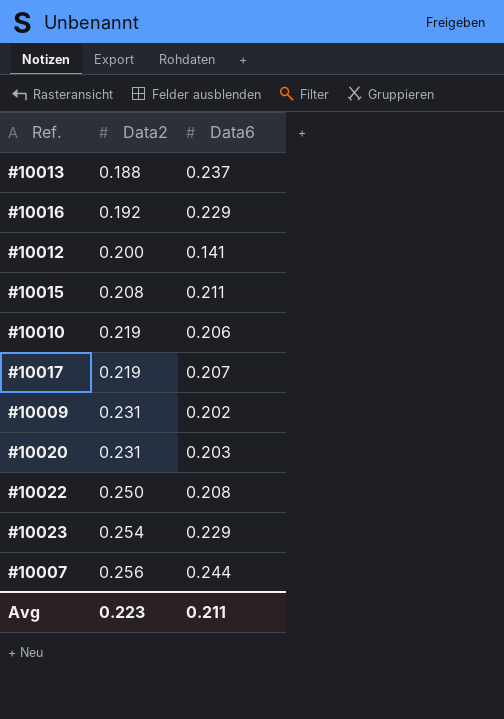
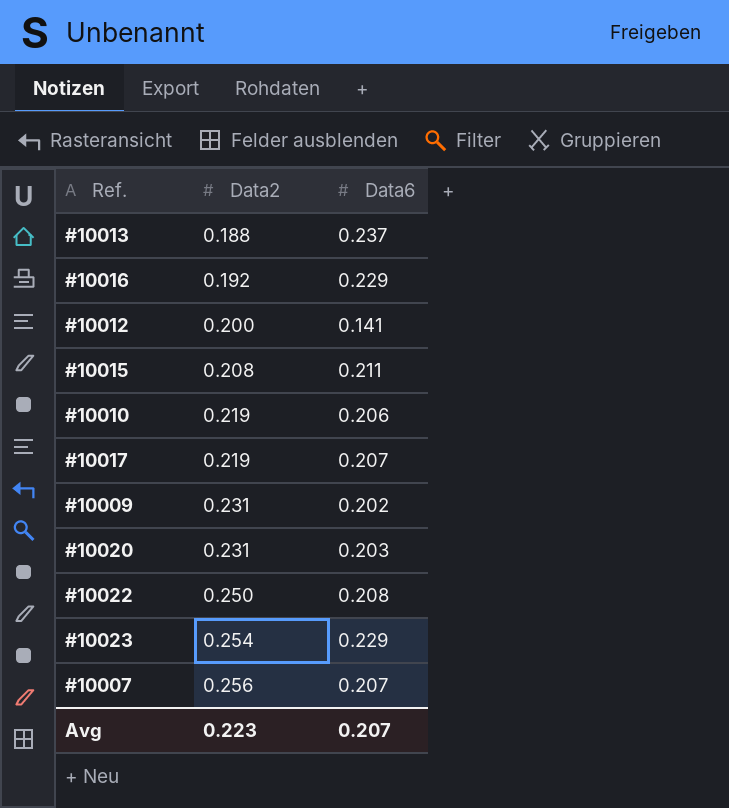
#10007 | Data6: 0.244 -> 0.207
Avg | Data6: 0.211 -> 0.207

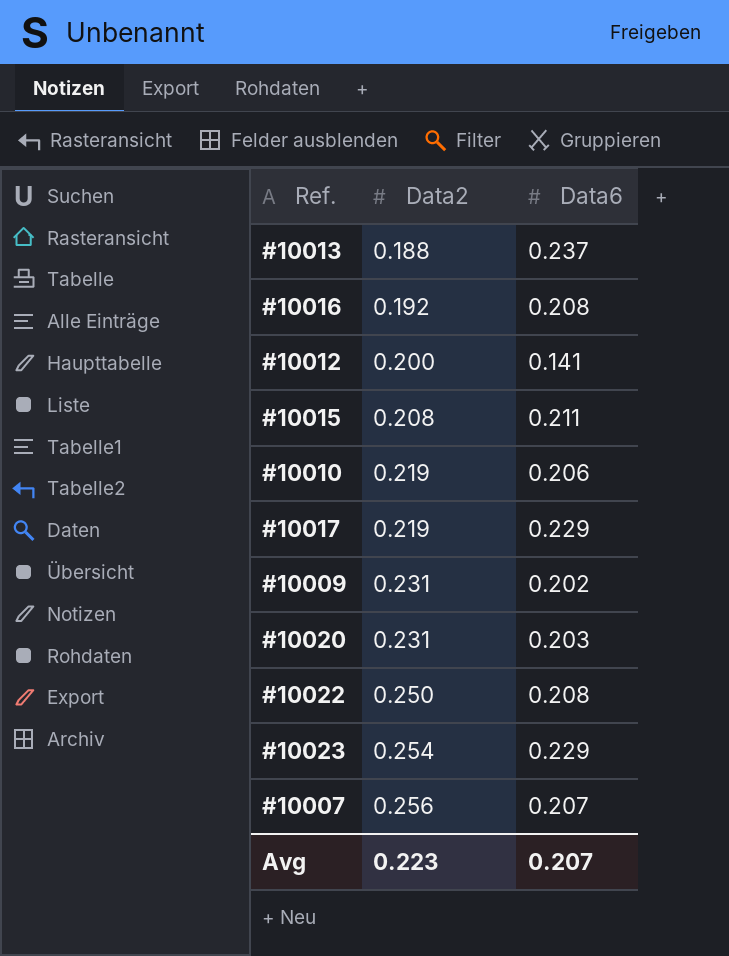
#10016 | Data6: 0.229 -> 0.208
#10017 | Data6: 0.207 -> 0.229

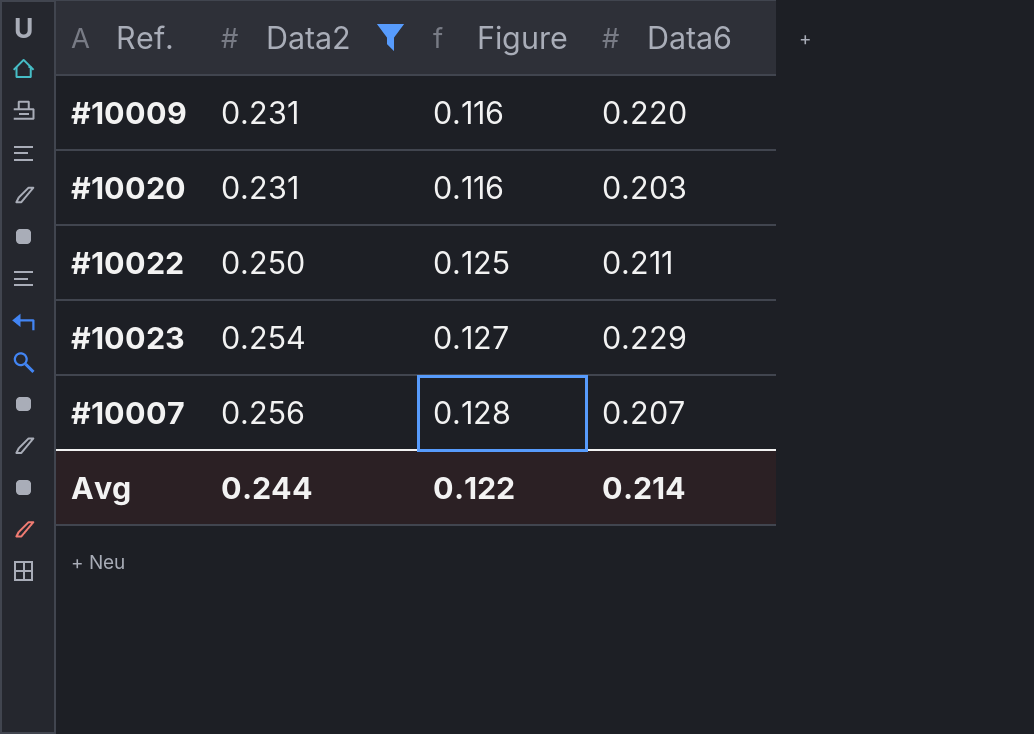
filter: none -> Data2 >= 0.231
column Figure | formula: none -> [Data2] * 0.5
#10009 | Data6: 0.202 -> 0.220
#10022 | Data6: 0.208 -> 0.211
Avg | Data2: 0.223 -> 0.244
Avg | Data6: 0.207 -> 0.214

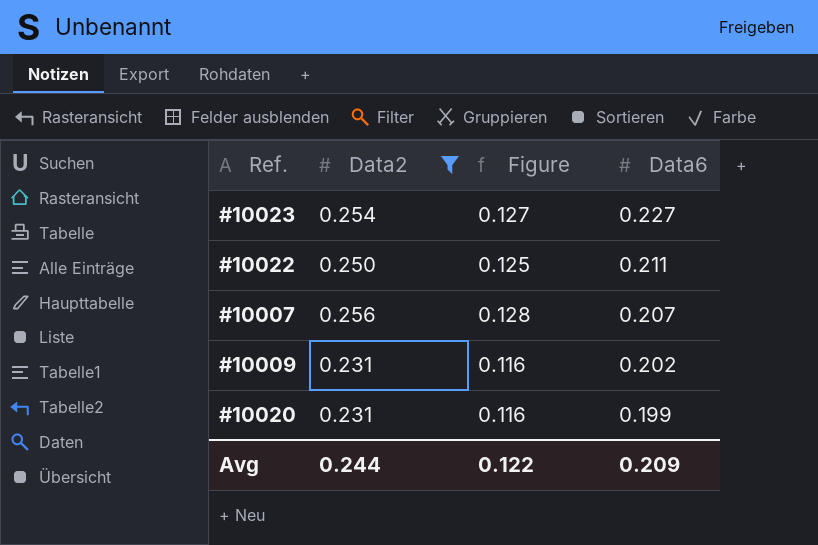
row order: Data2 ascending -> Data6 descending
#10023 | Data6: 0.229 -> 0.227
#10009 | Data6: 0.220 -> 0.202
#10020 | Data6: 0.203 -> 0.199
Avg | Data6: 0.214 -> 0.209

